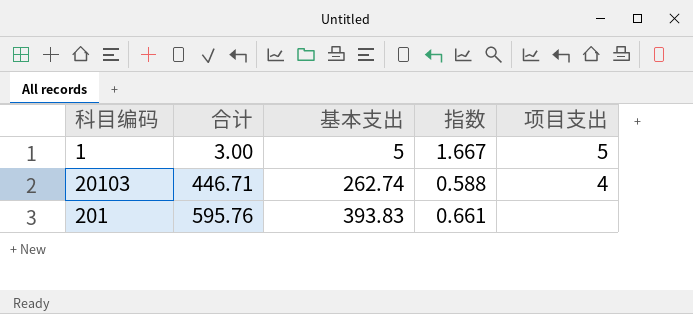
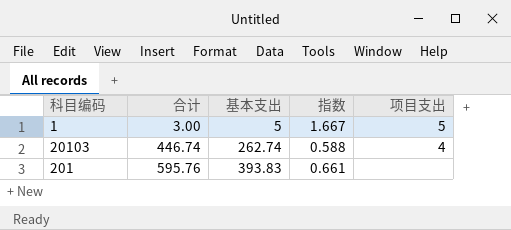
20103 | 合计: 446.71 -> 446.74

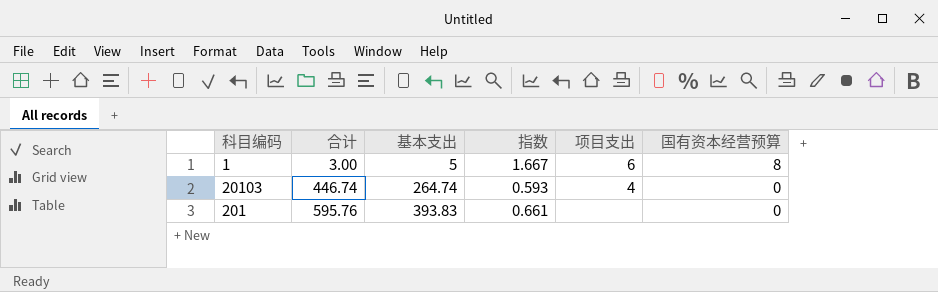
column 国有资本经营预算 | position: none -> 6
1 | 项目支出: 5 -> 6
20103 | 基本支出: 262.74 -> 264.74
20103 | 指数: 0.588 -> 0.593

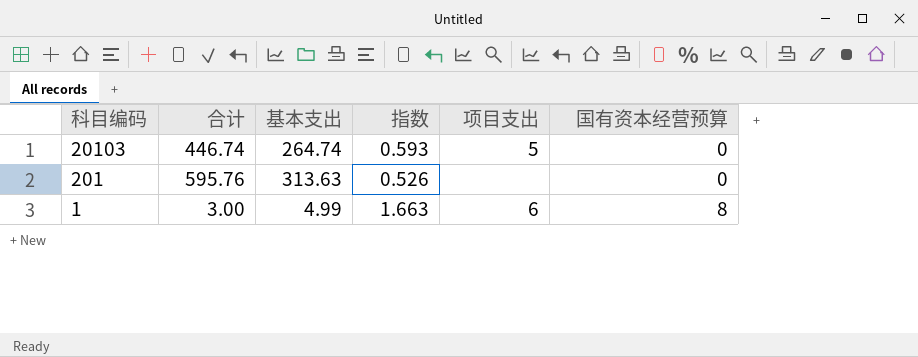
row order: 合计 ascending -> 科目编码 descending
20103 | 项目支出: 4 -> 5
201 | 基本支出: 393.83 -> 313.63
201 | 指数: 0.661 -> 0.526
1 | 基本支出: 5 -> 4.99
1 | 指数: 1.667 -> 1.663

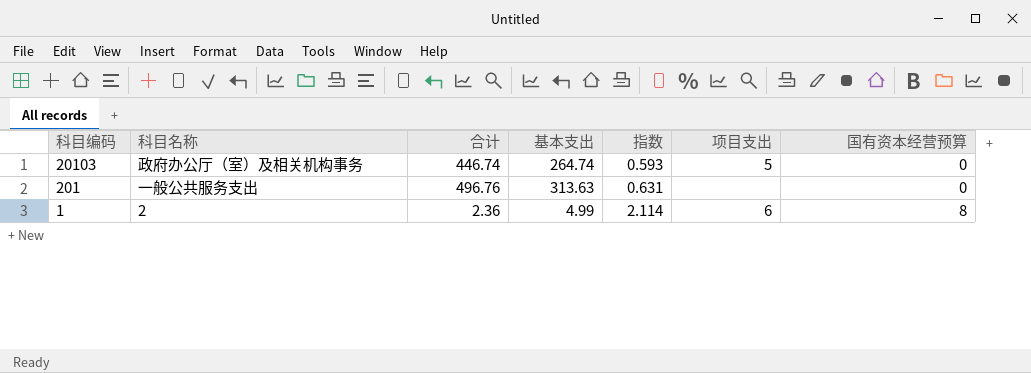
column 科目名称 | position: none -> 2
201 | 合计: 595.76 -> 496.76
201 | 指数: 0.526 -> 0.631
1 | 合计: 3.00 -> 2.36
1 | 指数: 1.663 -> 2.114

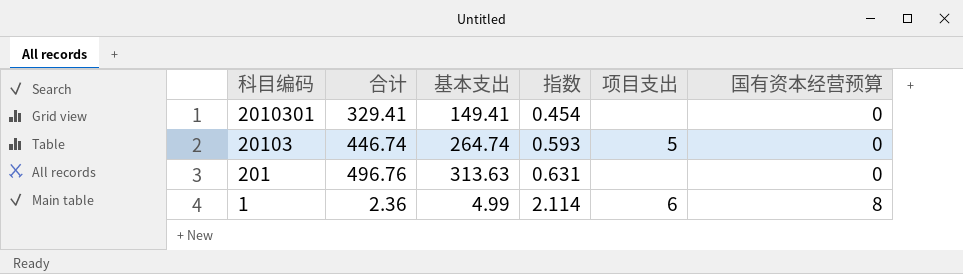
column 科目名称 | position: 2 -> none
row 2010301: none -> 329.41 | 149.41 | 0.454 | none | 0

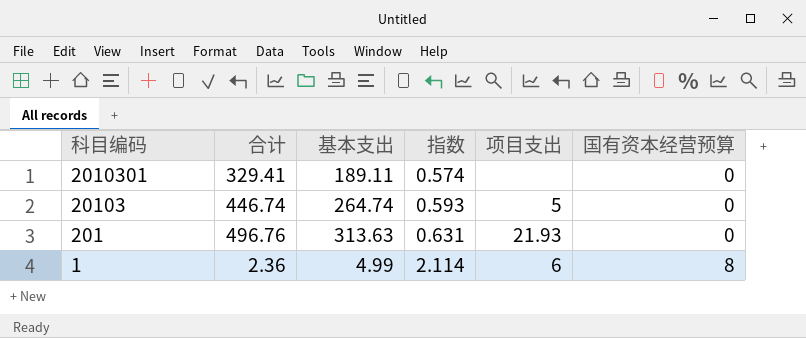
2010301 | 基本支出: 149.41 -> 189.11
2010301 | 指数: 0.454 -> 0.574
201 | 项目支出: none -> 21.93

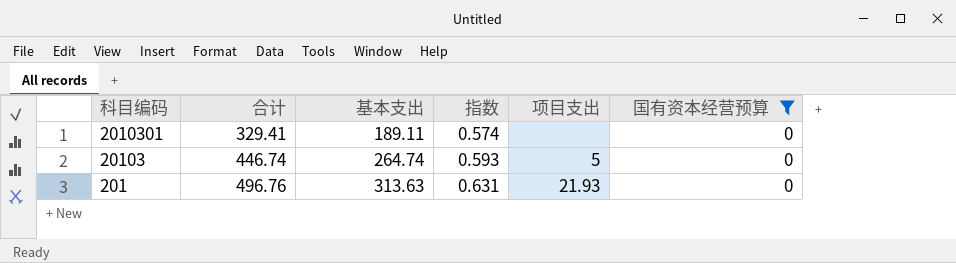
filter: none -> 国有资本经营预算 = 0

